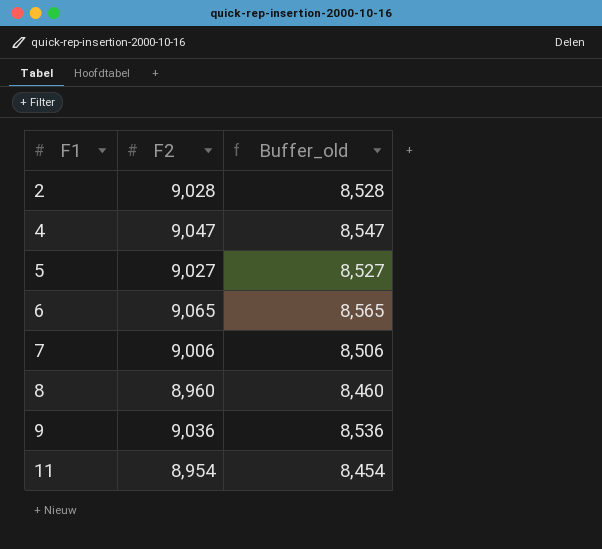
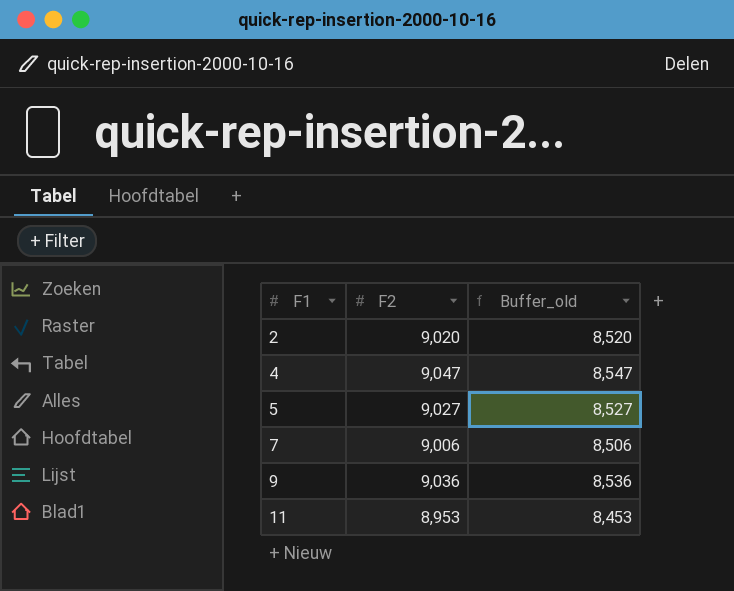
row 6: 9,065 | 8,565 -> none
row 8: 8,960 | 8,460 -> none
2 | F2: 9,028 -> 9,020
2 | Buffer_old: 8,528 -> 8,520
11 | F2: 8,954 -> 8,953
11 | Buffer_old: 8,454 -> 8,453

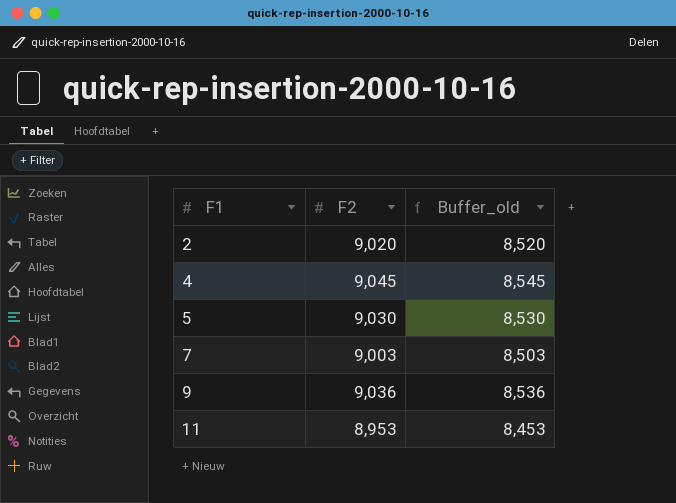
4 | F2: 9,047 -> 9,045
4 | Buffer_old: 8,547 -> 8,545
5 | F2: 9,027 -> 9,030
5 | Buffer_old: 8,527 -> 8,530
7 | F2: 9,006 -> 9,003
7 | Buffer_old: 8,506 -> 8,503

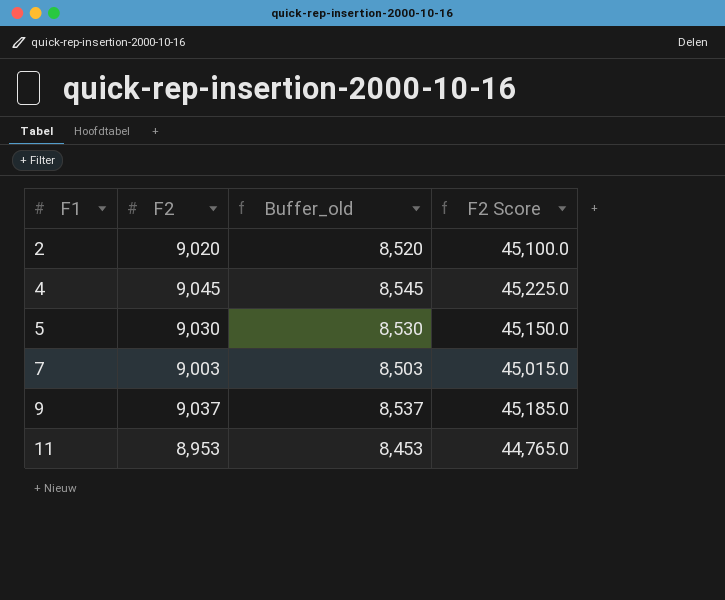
column F2 Score | formula: none -> [F2] * 5
9 | F2: 9,036 -> 9,037
9 | Buffer_old: 8,536 -> 8,537

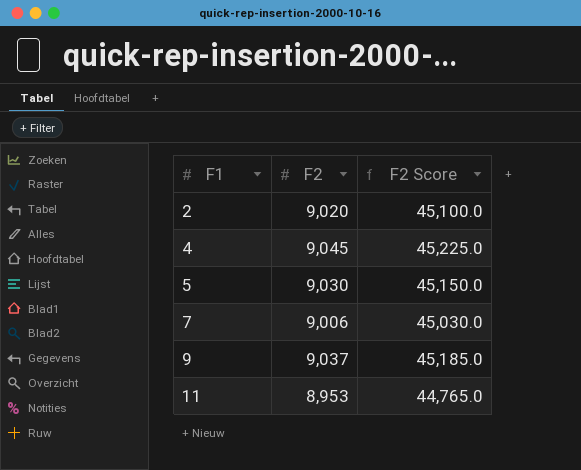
column Buffer_old | formula: [F2] - 500 -> none
7 | F2: 9,003 -> 9,006
7 | F2 Score: 45,015.0 -> 45,030.0

